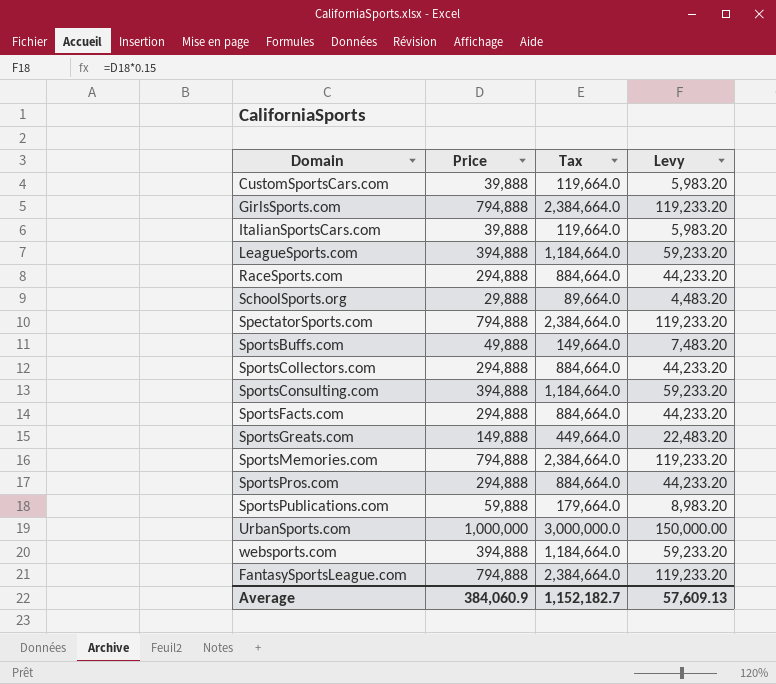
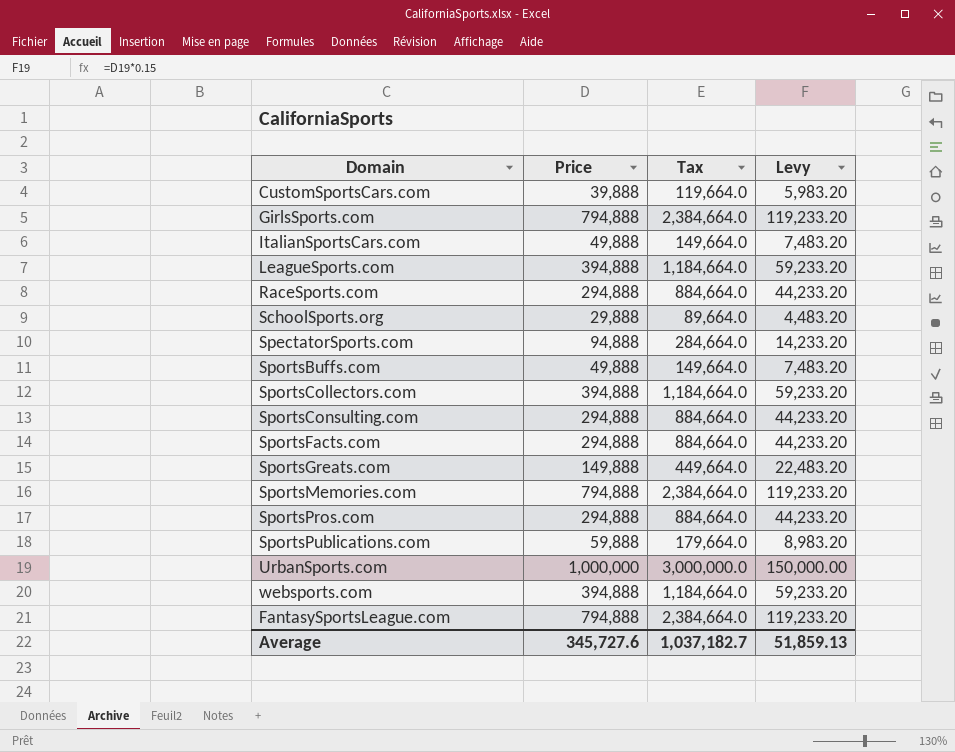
ItalianSportsCars.com | Price: 39,888 -> 49,888
ItalianSportsCars.com | Tax: 119,664.0 -> 149,664.0
ItalianSportsCars.com | Levy: 5,983.20 -> 7,483.20
SpectatorSports.com | Price: 794,888 -> 94,888
SpectatorSports.com | Tax: 2,384,664.0 -> 284,664.0
SpectatorSports.com | Levy: 119,233.20 -> 14,233.20
SportsCollectors.com | Price: 294,888 -> 394,888
SportsCollectors.com | Tax: 884,664.0 -> 1,184,664.0
SportsCollectors.com | Levy: 44,233.20 -> 59,233.20
SportsConsulting.com | Price: 394,888 -> 294,888
SportsConsulting.com | Tax: 1,184,664.0 -> 884,664.0
SportsConsulting.com | Levy: 59,233.20 -> 44,233.20
Average | Price: 384,060.9 -> 345,727.6
Average | Tax: 1,152,182.7 -> 1,037,182.7
Average | Levy: 57,609.13 -> 51,859.13

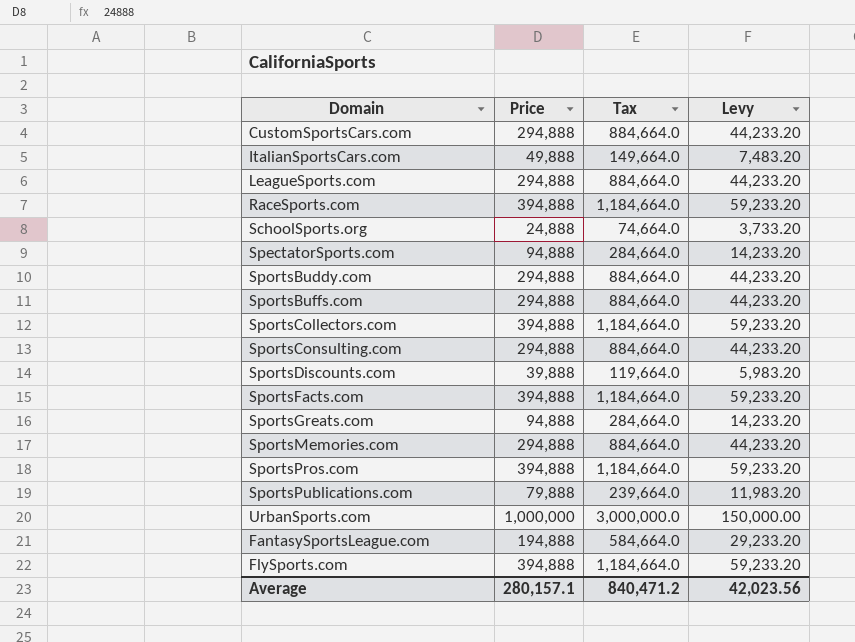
row GirlsSports.com: 794,888 | 2,384,664.0 | 119,233.20 -> none
row websports.com: 394,888 | 1,184,664.0 | 59,233.20 -> none
CustomSportsCars.com | Price: 39,888 -> 294,888
CustomSportsCars.com | Tax: 119,664.0 -> 884,664.0
CustomSportsCars.com | Levy: 5,983.20 -> 44,233.20
LeagueSports.com | Price: 394,888 -> 294,888
LeagueSports.com | Tax: 1,184,664.0 -> 884,664.0
LeagueSports.com | Levy: 59,233.20 -> 44,233.20
RaceSports.com | Price: 294,888 -> 394,888
RaceSports.com | Tax: 884,664.0 -> 1,184,664.0
RaceSports.com | Levy: 44,233.20 -> 59,233.20
SchoolSports.org | Price: 29,888 -> 24,888
SchoolSports.org | Tax: 89,664.0 -> 74,664.0
SchoolSports.org | Levy: 4,483.20 -> 3,733.20
row SportsBuddy.com: none -> 294,888 | 884,664.0 | 44,233.20
SportsBuffs.com | Price: 49,888 -> 294,888
SportsBuffs.com | Tax: 149,664.0 -> 884,664.0
SportsBuffs.com | Levy: 7,483.20 -> 44,233.20
row SportsDiscounts.com: none -> 39,888 | 119,664.0 | 5,983.20
SportsFacts.com | Price: 294,888 -> 394,888
SportsFacts.com | Tax: 884,664.0 -> 1,184,664.0
SportsFacts.com | Levy: 44,233.20 -> 59,233.20
SportsGreats.com | Price: 149,888 -> 94,888
SportsGreats.com | Tax: 449,664.0 -> 284,664.0
SportsGreats.com | Levy: 22,483.20 -> 14,233.20
SportsMemories.com | Price: 794,888 -> 294,888
SportsMemories.com | Tax: 2,384,664.0 -> 884,664.0
SportsMemories.com | Levy: 119,233.20 -> 44,233.20
SportsPros.com | Price: 294,888 -> 394,888
SportsPros.com | Tax: 884,664.0 -> 1,184,664.0
SportsPros.com | Levy: 44,233.20 -> 59,233.20
SportsPublications.com | Price: 59,888 -> 79,888
SportsPublications.com | Tax: 179,664.0 -> 239,664.0
SportsPublications.com | Levy: 8,983.20 -> 11,983.20
FantasySportsLeague.com | Price: 794,888 -> 194,888
FantasySportsLeague.com | Tax: 2,384,664.0 -> 584,664.0
FantasySportsLeague.com | Levy: 119,233.20 -> 29,233.20
row FlySports.com: none -> 394,888 | 1,184,664.0 | 59,233.20
Average | Price: 345,727.6 -> 280,157.1
Average | Tax: 1,037,182.7 -> 840,471.2
Average | Levy: 51,859.13 -> 42,023.56

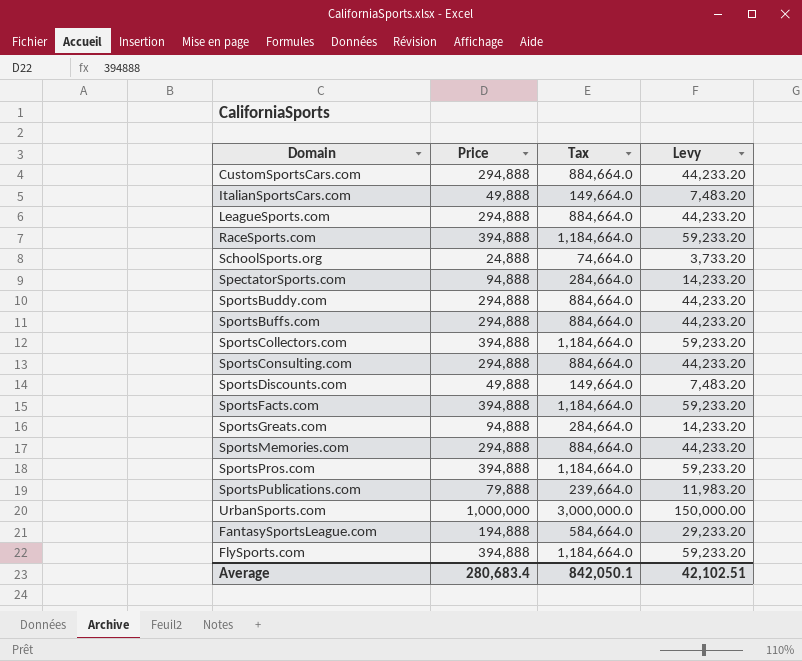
SportsDiscounts.com | Price: 39,888 -> 49,888
SportsDiscounts.com | Tax: 119,664.0 -> 149,664.0
SportsDiscounts.com | Levy: 5,983.20 -> 7,483.20
Average | Price: 280,157.1 -> 280,683.4
Average | Tax: 840,471.2 -> 842,050.1
Average | Levy: 42,023.56 -> 42,102.51

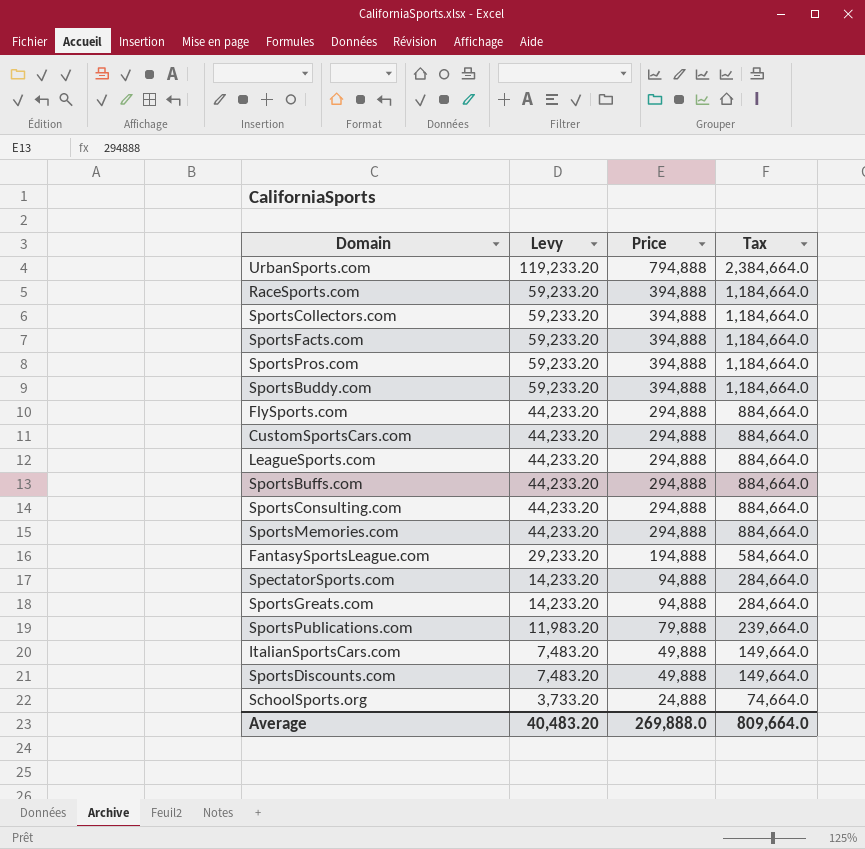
row order: none -> Levy descending
column Levy | position: 4 -> 2
UrbanSports.com | Levy: 150,000.00 -> 119,233.20
UrbanSports.com | Price: 1,000,000 -> 794,888
UrbanSports.com | Tax: 3,000,000.0 -> 2,384,664.0
SportsBuddy.com | Levy: 44,233.20 -> 59,233.20
SportsBuddy.com | Price: 294,888 -> 394,888
SportsBuddy.com | Tax: 884,664.0 -> 1,184,664.0
FlySports.com | Levy: 59,233.20 -> 44,233.20
FlySports.com | Price: 394,888 -> 294,888
FlySports.com | Tax: 1,184,664.0 -> 884,664.0
Average | Levy: 42,102.51 -> 40,483.20
Average | Price: 280,683.4 -> 269,888.0
Average | Tax: 842,050.1 -> 809,664.0

